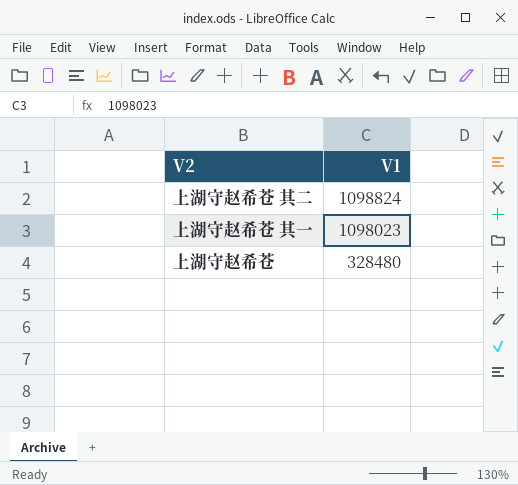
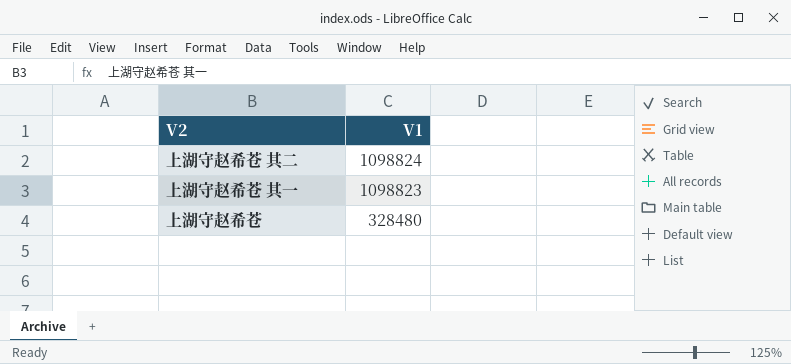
上湖守赵希苍 其一 | V1: 1098023 -> 1098823

